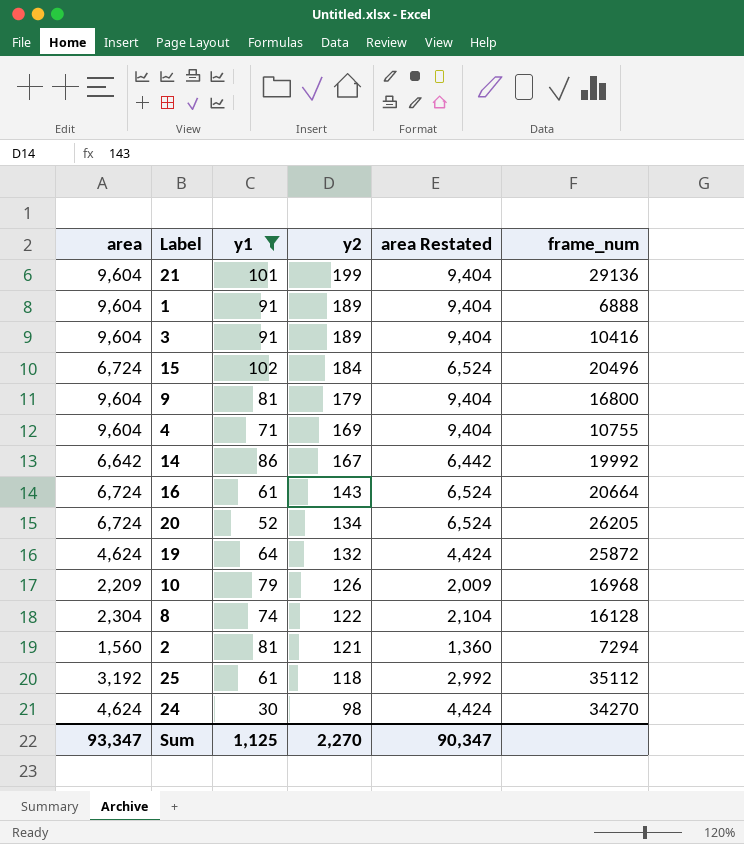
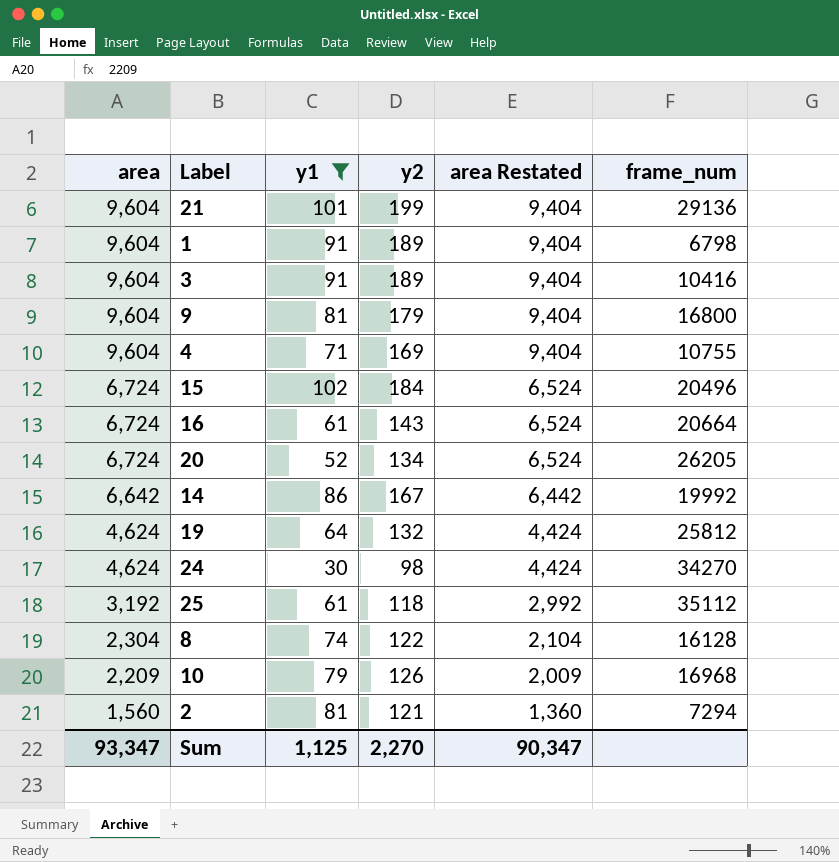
row order: y2 descending -> area descending
1 | frame_num: 6888 -> 6798
19 | frame_num: 25872 -> 25812

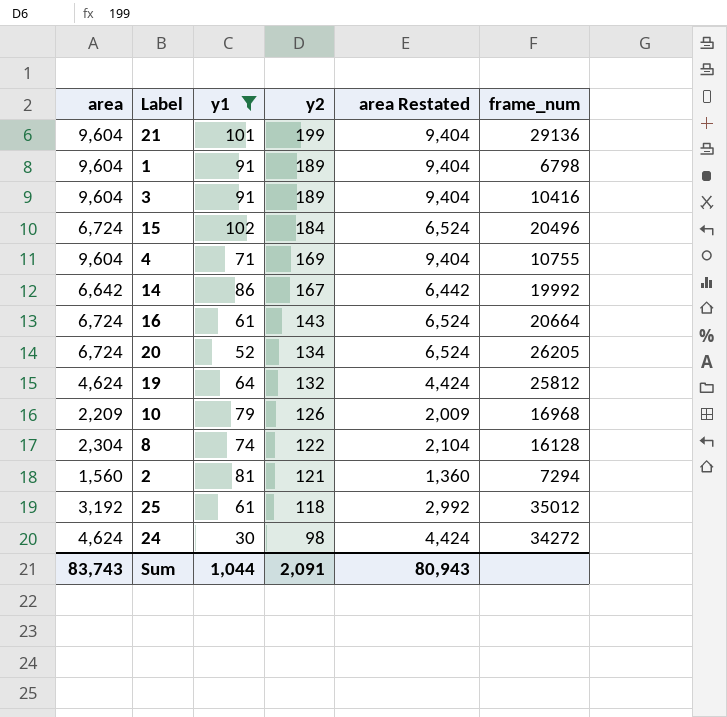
row order: area descending -> y2 descending
row 9: 9,604 | 81 | 179 | 9,404 | 16800 -> none
25 | frame_num: 35112 -> 35012
24 | frame_num: 34270 -> 34272
Sum | area: 93,347 -> 83,743
Sum | y1: 1,125 -> 1,044
Sum | y2: 2,270 -> 2,091
Sum | area Restated: 90,347 -> 80,943

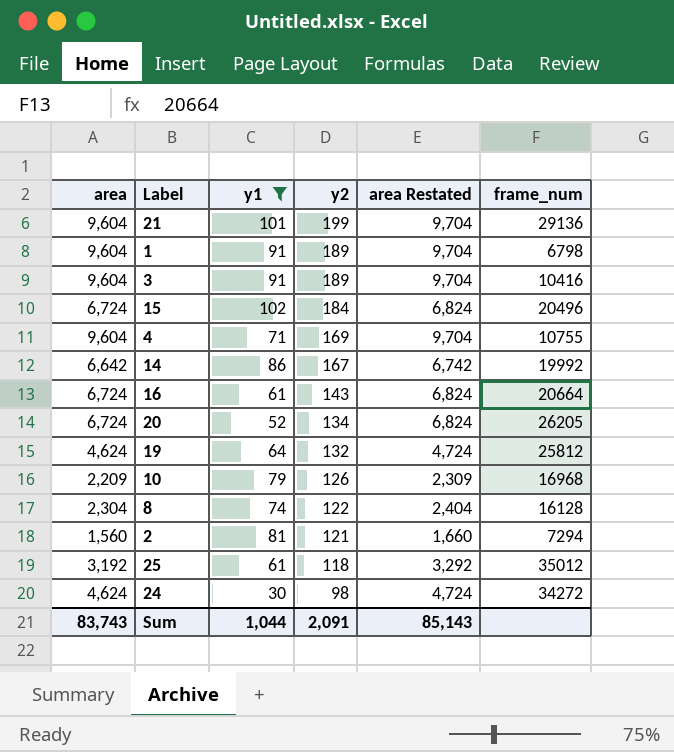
column area Restated | formula: [area] - 200 -> [area] + 100
Sum | area Restated: 80,943 -> 85,143

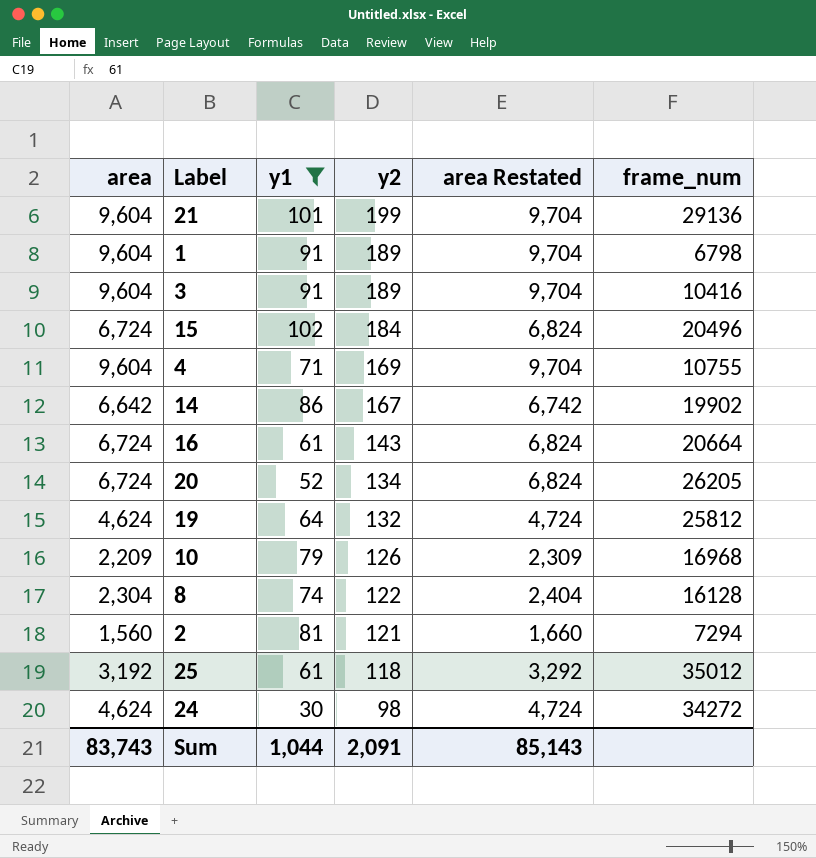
14 | frame_num: 19992 -> 19902

